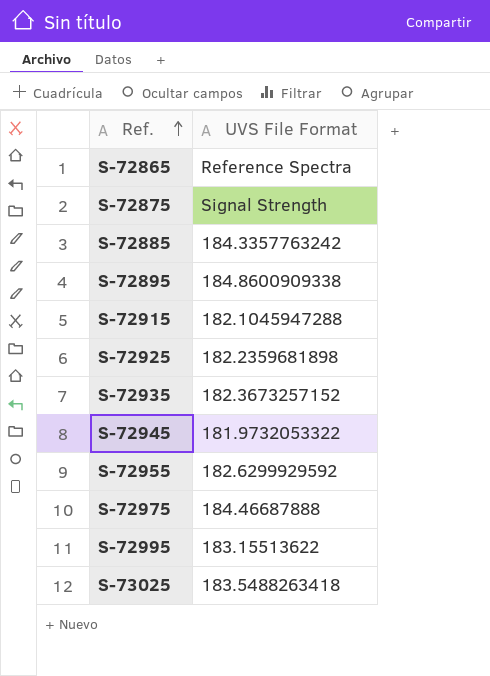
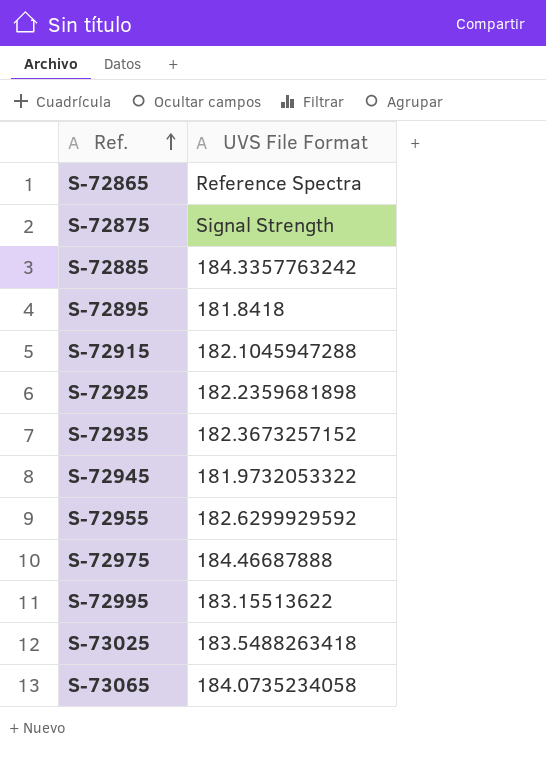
S-72895 | UVS File Format: 184.8600909338 -> 181.8418
row S-73065: none -> 184.0735234058

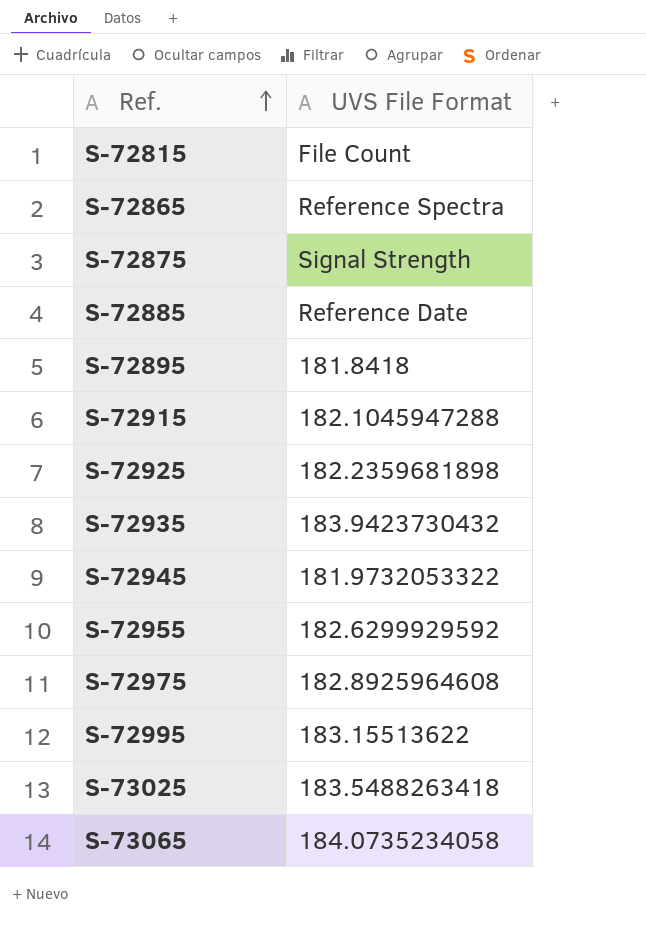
row S-72815: none -> File Count
S-72885 | UVS File Format: 184.3357763242 -> Reference Date
S-72935 | UVS File Format: 182.3673257152 -> 183.9423730432
S-72975 | UVS File Format: 184.46687888 -> 182.8925964608

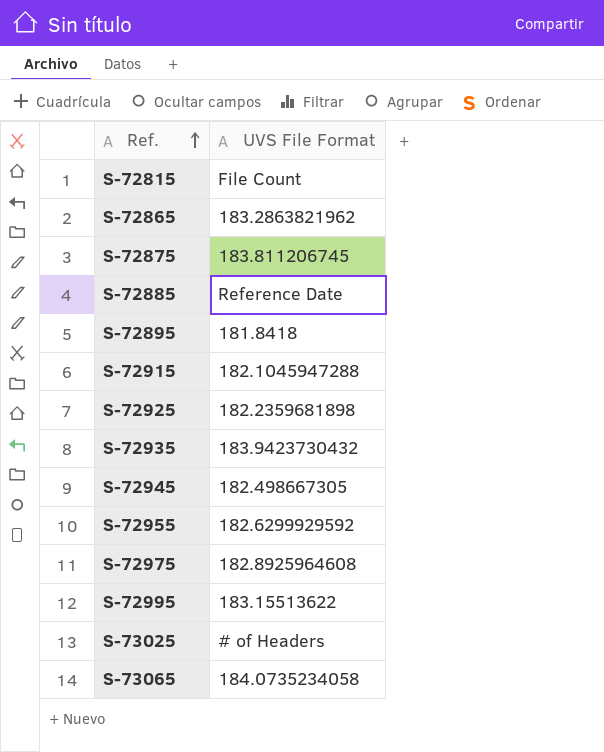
S-72865 | UVS File Format: Reference Spectra -> 183.2863821962
S-72875 | UVS File Format: Signal Strength -> 183.811206745
S-72945 | UVS File Format: 181.9732053322 -> 182.498667305
S-73025 | UVS File Format: 183.5488263418 -> # of Headers

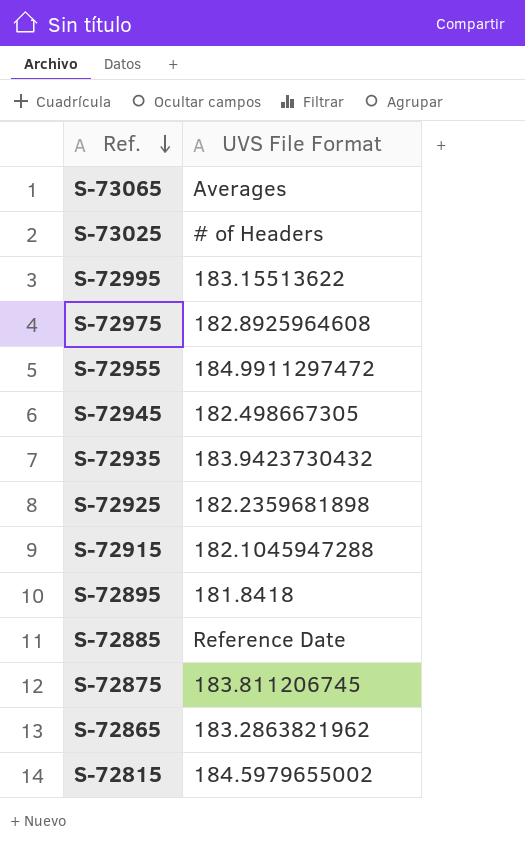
row order: Ref. ascending -> Ref. descending
S-73065 | UVS File Format: 184.0735234058 -> Averages
S-72955 | UVS File Format: 182.6299929592 -> 184.9911297472
S-72815 | UVS File Format: File Count -> 184.5979655002

